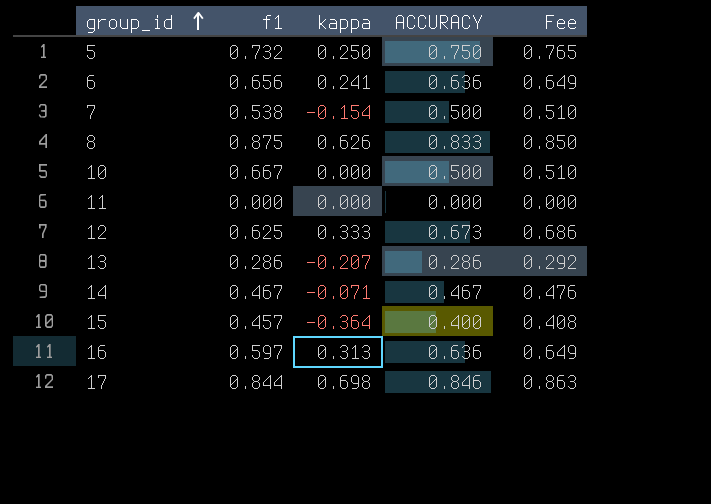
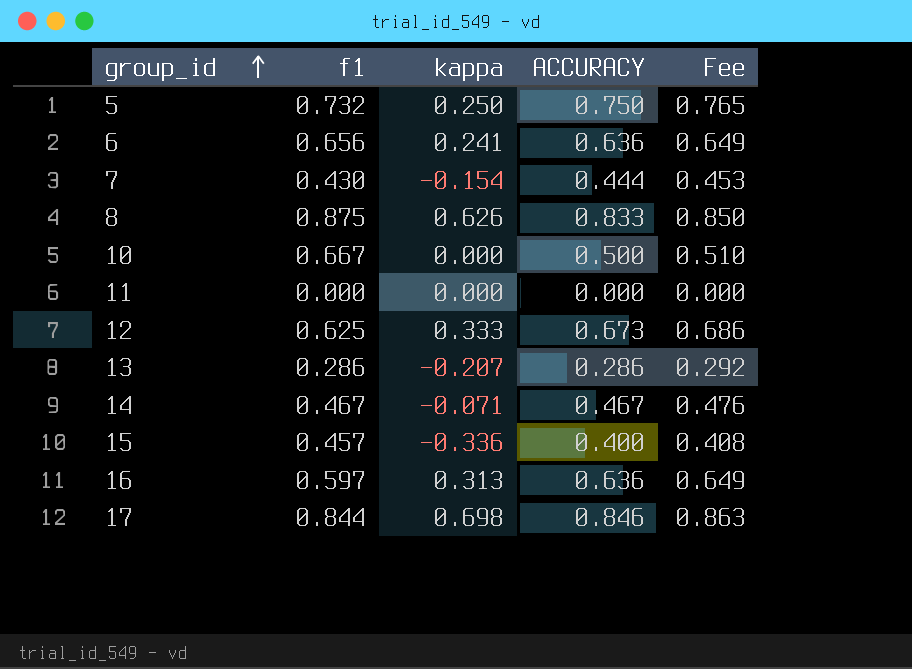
7 | f1: 0.538 -> 0.430
7 | ACCURACY: 0.500 -> 0.444
7 | Fee: 0.510 -> 0.453
15 | kappa: -0.364 -> -0.336

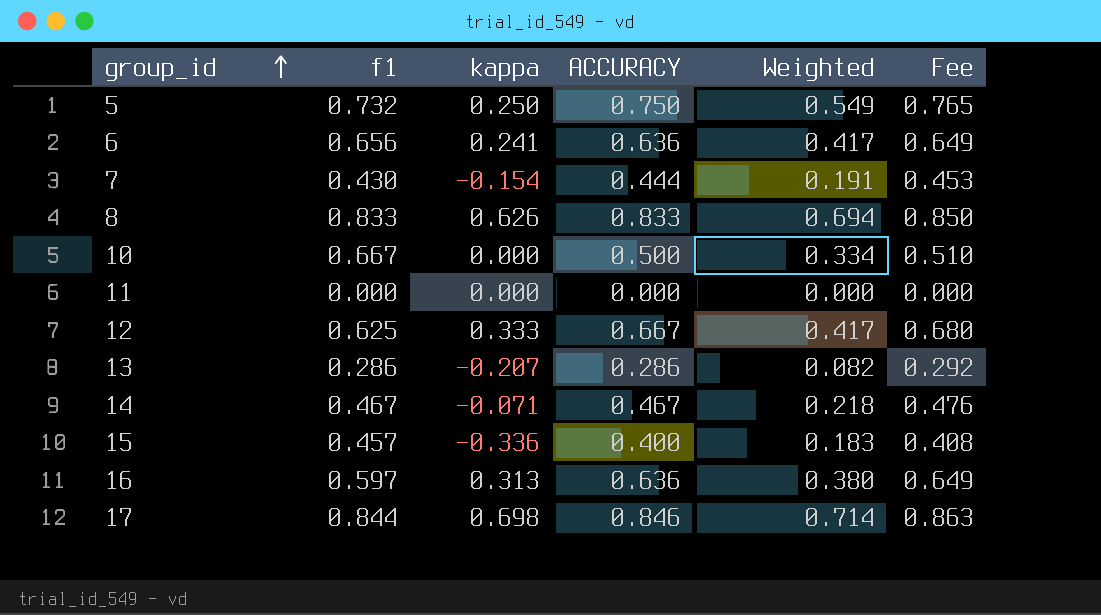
column Weighted | formula: none -> [f1] * [ACCURACY]
8 | f1: 0.875 -> 0.833
12 | ACCURACY: 0.673 -> 0.667
12 | Fee: 0.686 -> 0.680

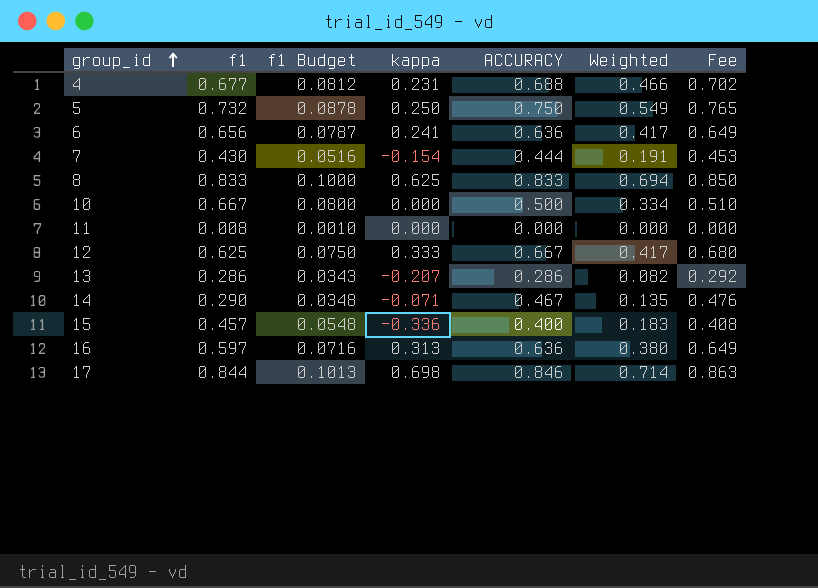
column f1 Budget | formula: none -> [f1] * 0.12
row 4: none -> 0.677 | 0.0812 | 0.231 | 0.688 | 0.466 | 0.702
8 | kappa: 0.626 -> 0.625
11 | f1: 0.000 -> 0.008
14 | f1: 0.467 -> 0.290
14 | Weighted: 0.218 -> 0.135

